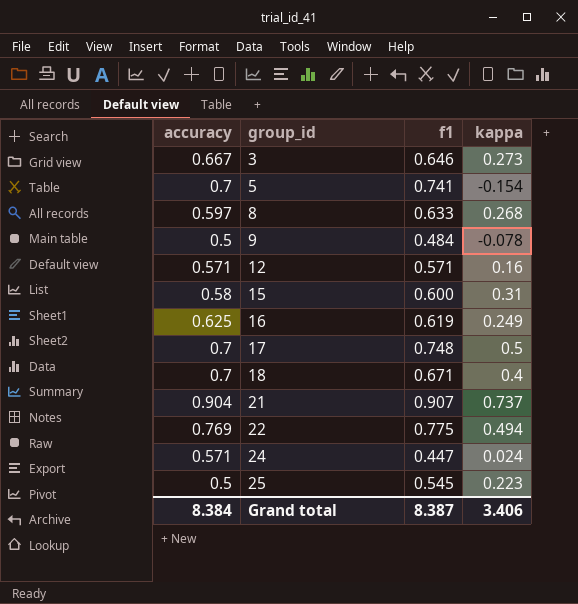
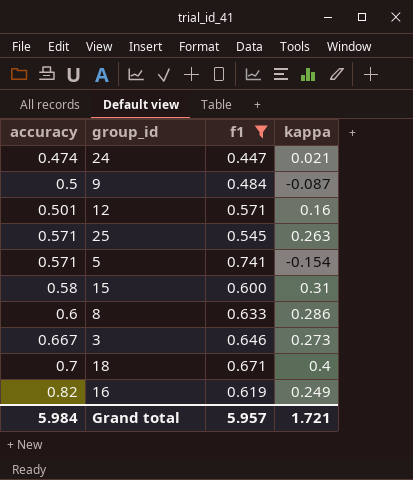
filter: none -> f1 <= 0.741
row order: group_id ascending -> accuracy ascending
24 | accuracy: 0.571 -> 0.474
24 | kappa: 0.024 -> 0.021
9 | kappa: -0.078 -> -0.087
12 | accuracy: 0.571 -> 0.501
25 | accuracy: 0.5 -> 0.571
25 | kappa: 0.223 -> 0.263
5 | accuracy: 0.7 -> 0.571
8 | accuracy: 0.597 -> 0.6
8 | kappa: 0.268 -> 0.286
16 | accuracy: 0.625 -> 0.82
Grand total | accuracy: 8.384 -> 5.984
Grand total | f1: 8.387 -> 5.957
Grand total | kappa: 3.406 -> 1.721

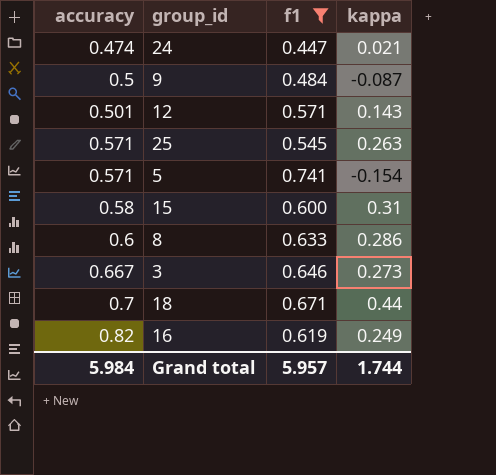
12 | kappa: 0.16 -> 0.143
18 | kappa: 0.4 -> 0.44
Grand total | kappa: 1.721 -> 1.744

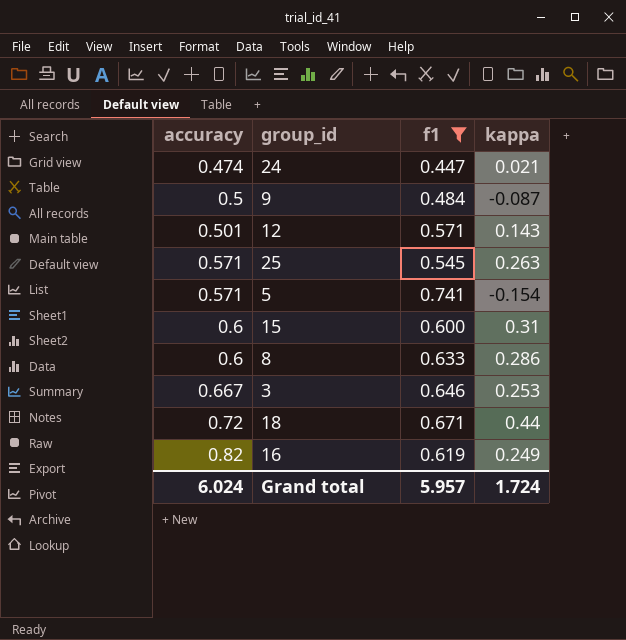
15 | accuracy: 0.58 -> 0.6
3 | kappa: 0.273 -> 0.253
18 | accuracy: 0.7 -> 0.72
Grand total | accuracy: 5.984 -> 6.024
Grand total | kappa: 1.744 -> 1.724

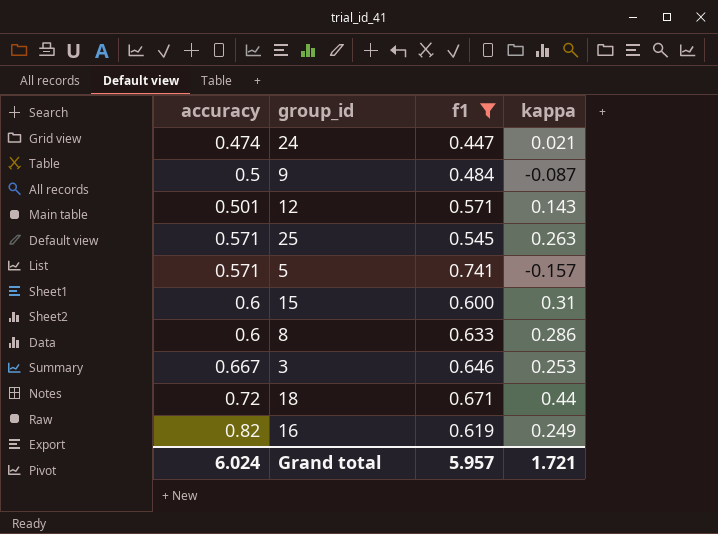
5 | kappa: -0.154 -> -0.157
Grand total | kappa: 1.724 -> 1.721

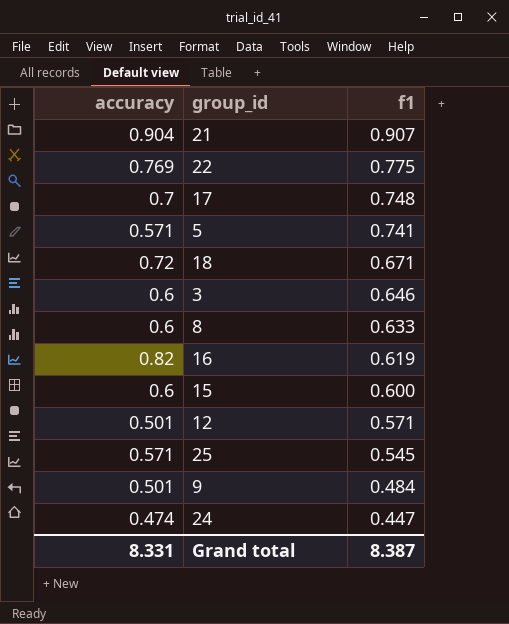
filter: f1 <= 0.741 -> none
row order: accuracy ascending -> f1 descending
column kappa | position: 4 -> none
3 | accuracy: 0.667 -> 0.6
9 | accuracy: 0.5 -> 0.501
Grand total | accuracy: 6.024 -> 8.331
Grand total | f1: 5.957 -> 8.387

